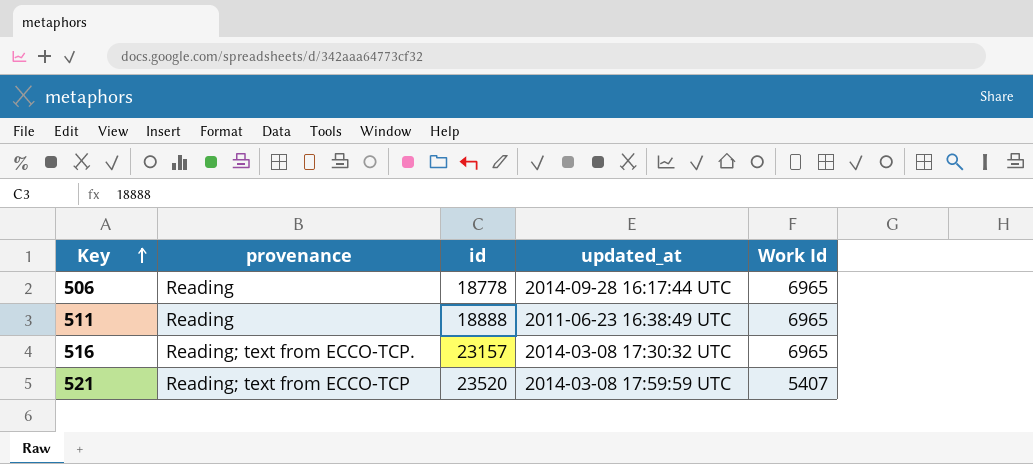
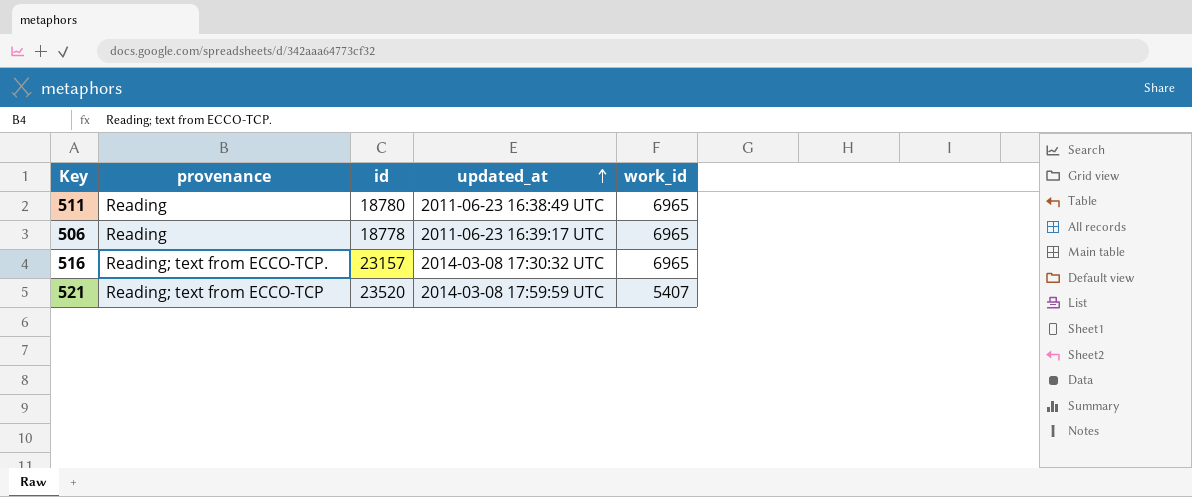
row order: Key ascending -> updated_at ascending
column name: Work Id -> work_id
511 | id: 18888 -> 18780
506 | updated_at: 2014-09-28 16:17:44 UTC -> 2011-06-23 16:39:17 UTC

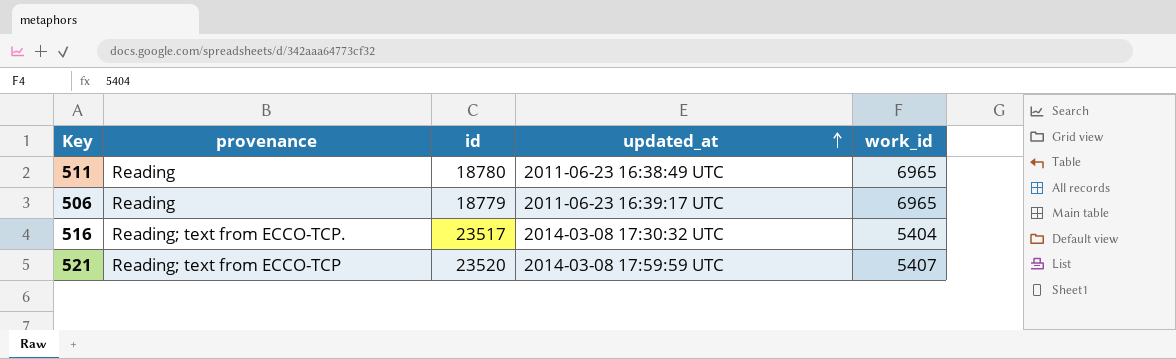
506 | id: 18778 -> 18779
516 | id: 23157 -> 23517
516 | work_id: 6965 -> 5404

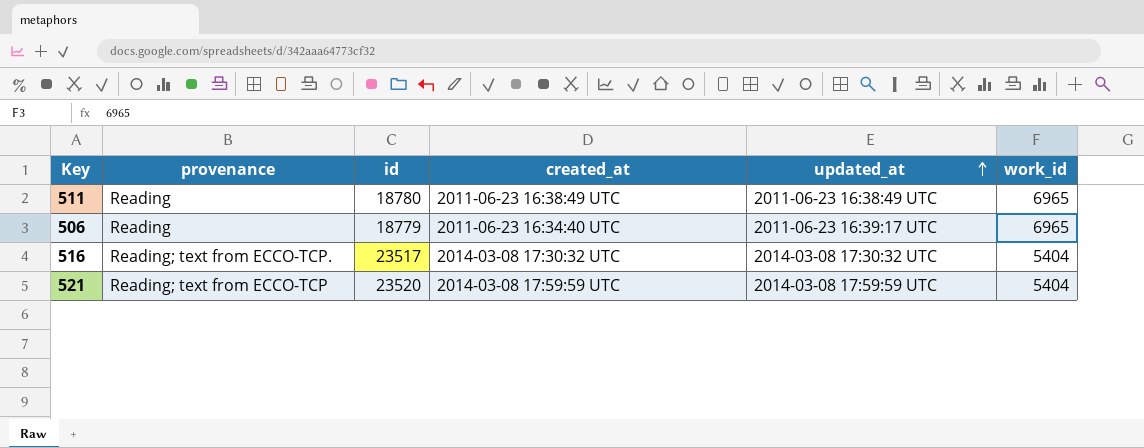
column created_at | position: none -> 4
521 | work_id: 5407 -> 5404

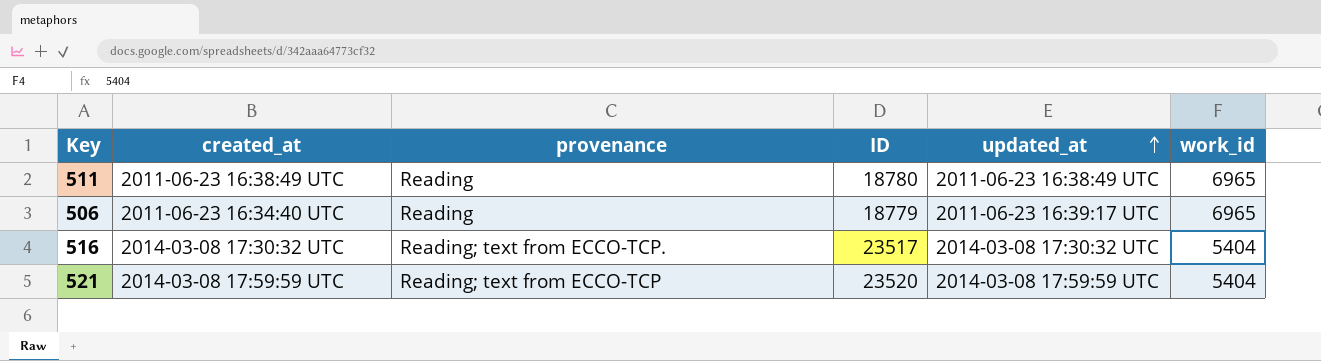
column created_at | position: 4 -> 2
column name: id -> ID

